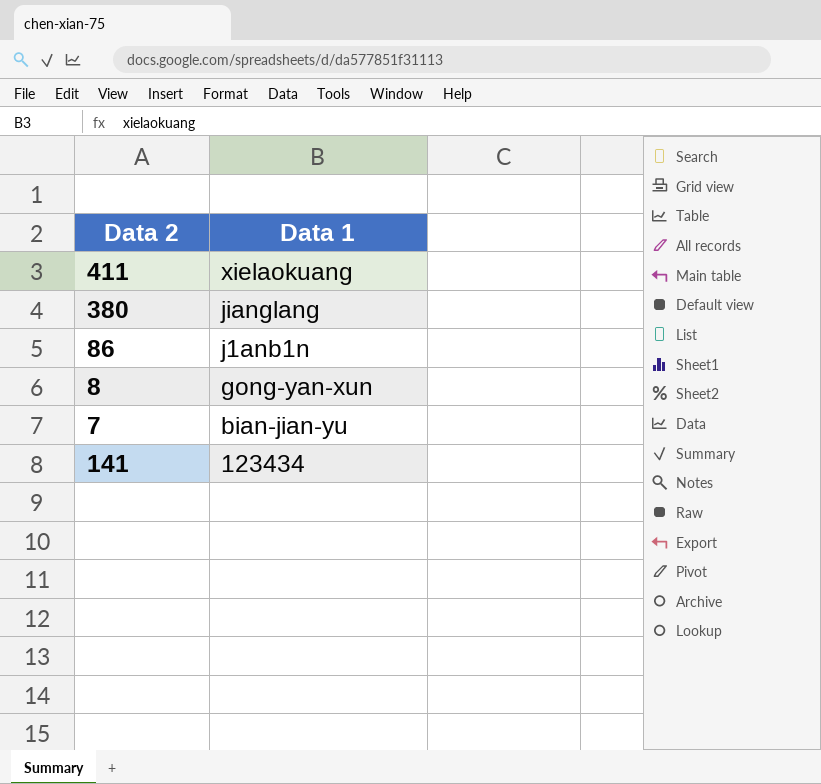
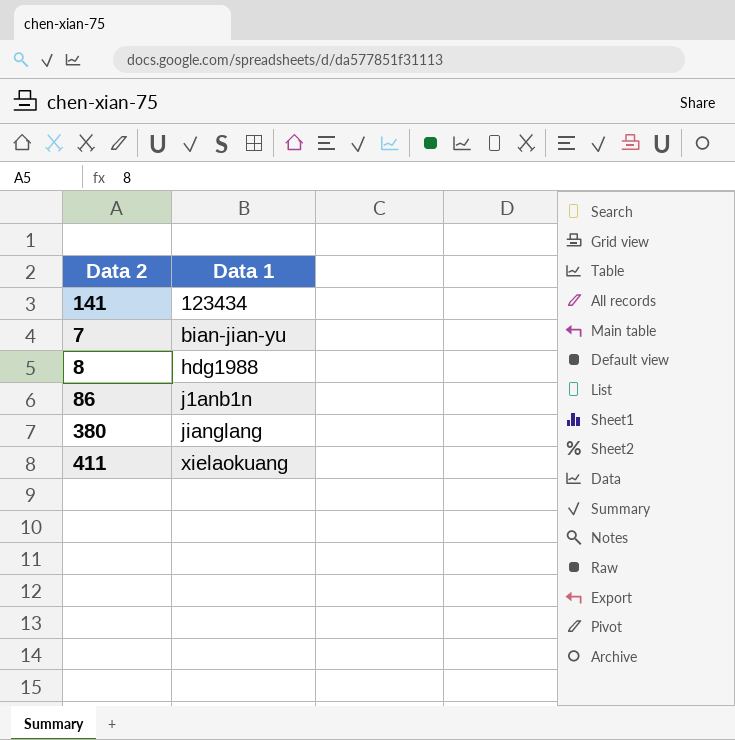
row order: Data 1 descending -> Data 1 ascending
8 | Data 1: gong-yan-xun -> hdg1988

